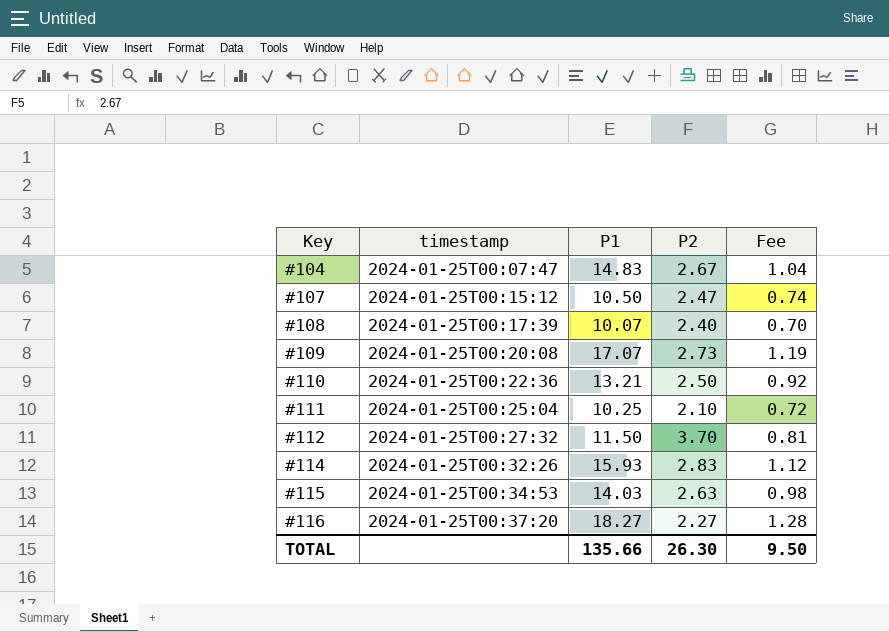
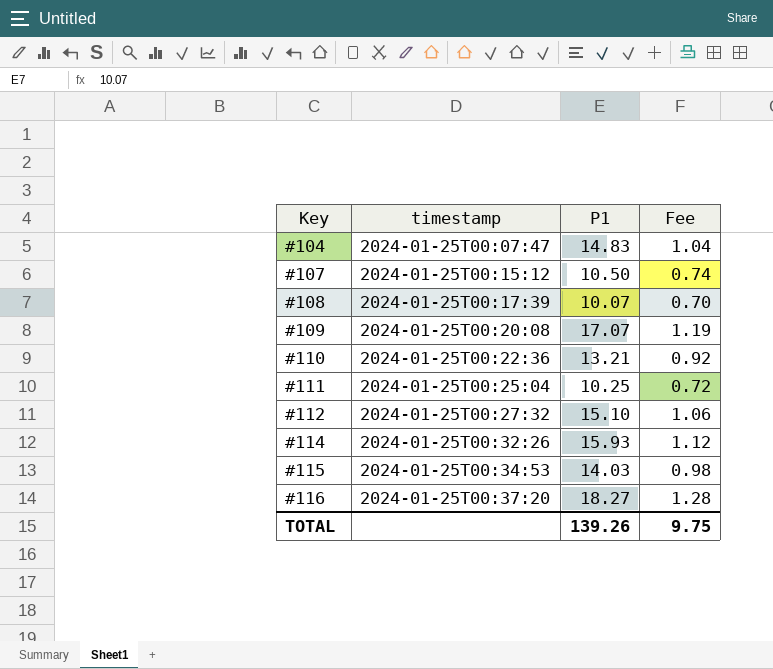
column P2 | position: 4 -> none
#112 | P1: 11.50 -> 15.10
#112 | Fee: 0.81 -> 1.06
TOTAL | P1: 135.66 -> 139.26
TOTAL | Fee: 9.50 -> 9.75

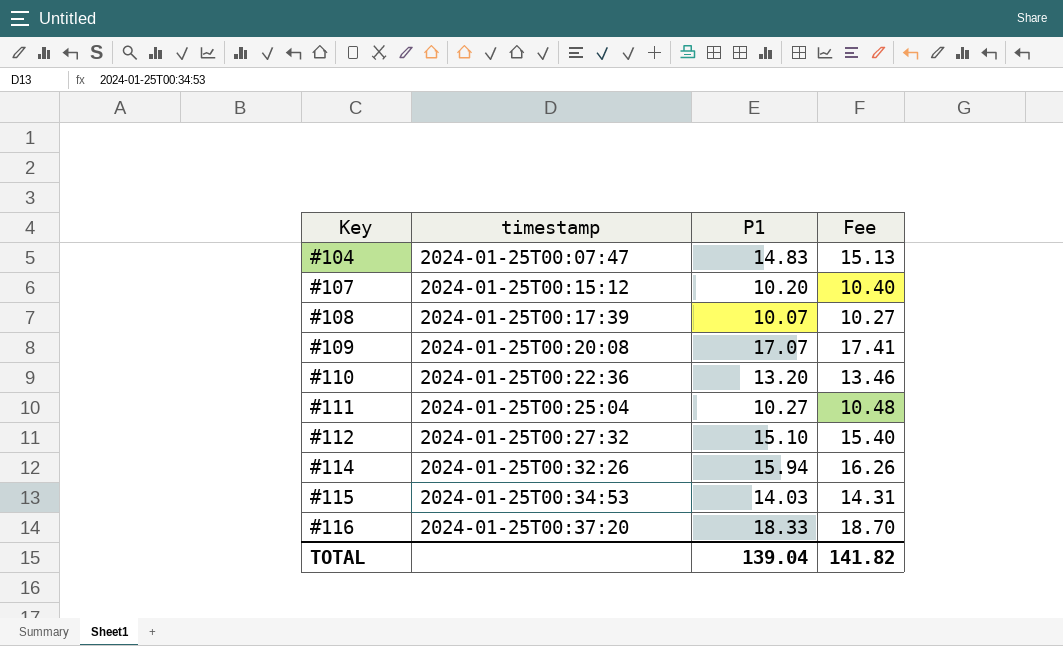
column Fee | formula: [P1] * 0.07 -> [P1] * 1.02
#107 | P1: 10.50 -> 10.20
#110 | P1: 13.21 -> 13.20
#111 | P1: 10.25 -> 10.27
#114 | P1: 15.93 -> 15.94
#116 | P1: 18.27 -> 18.33
TOTAL | P1: 139.26 -> 139.04
TOTAL | Fee: 9.75 -> 141.82

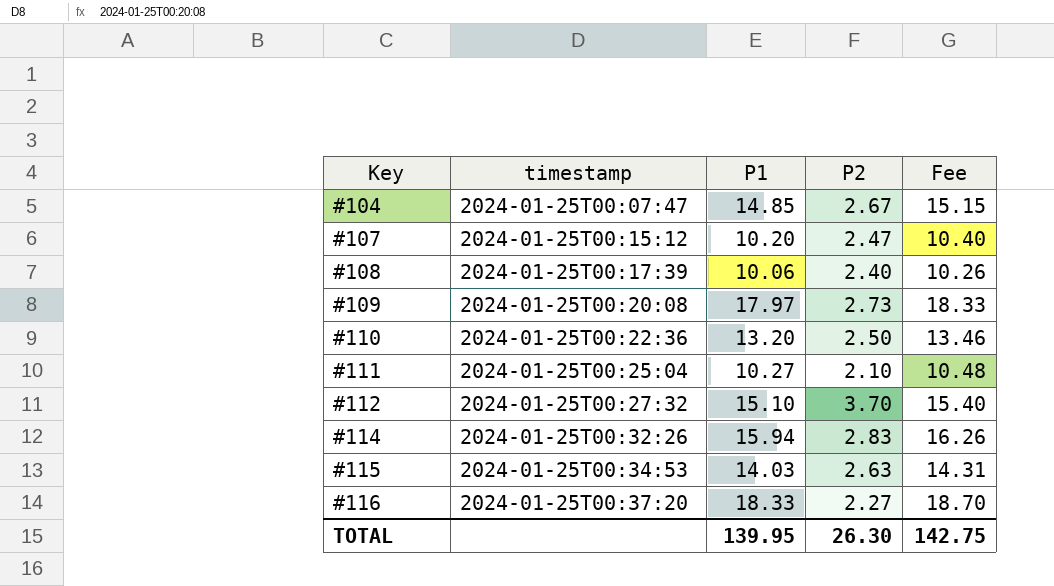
column P2 | position: none -> 4
#104 | P1: 14.83 -> 14.85
#104 | Fee: 15.13 -> 15.15
#108 | P1: 10.07 -> 10.06
#108 | Fee: 10.27 -> 10.26
#109 | P1: 17.07 -> 17.97
#109 | Fee: 17.41 -> 18.33
TOTAL | P1: 139.04 -> 139.95
TOTAL | Fee: 141.82 -> 142.75

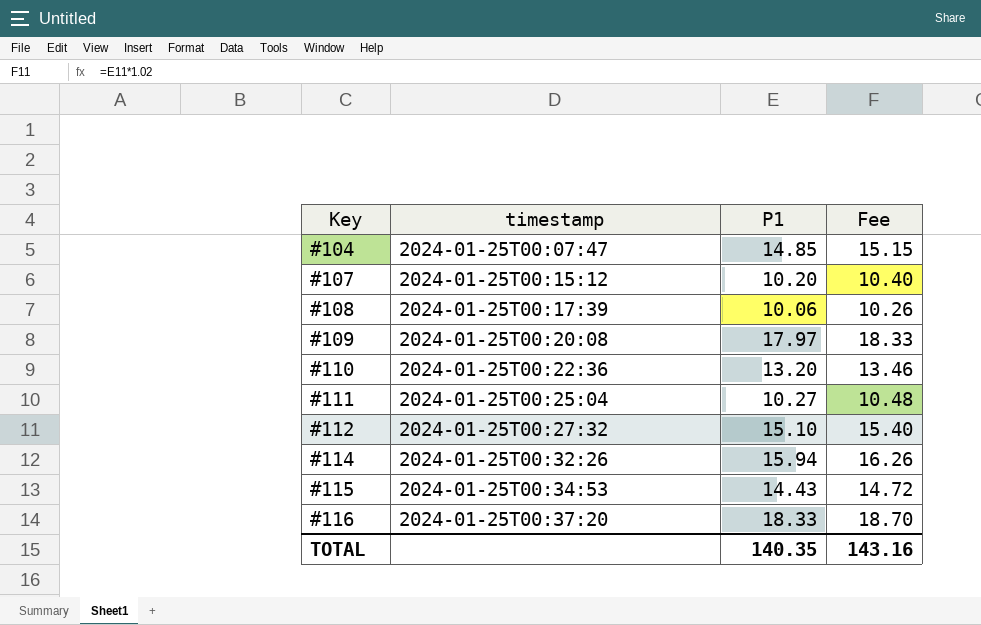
column P2 | position: 4 -> none
#115 | P1: 14.03 -> 14.43
#115 | Fee: 14.31 -> 14.72
TOTAL | P1: 139.95 -> 140.35
TOTAL | Fee: 142.75 -> 143.16

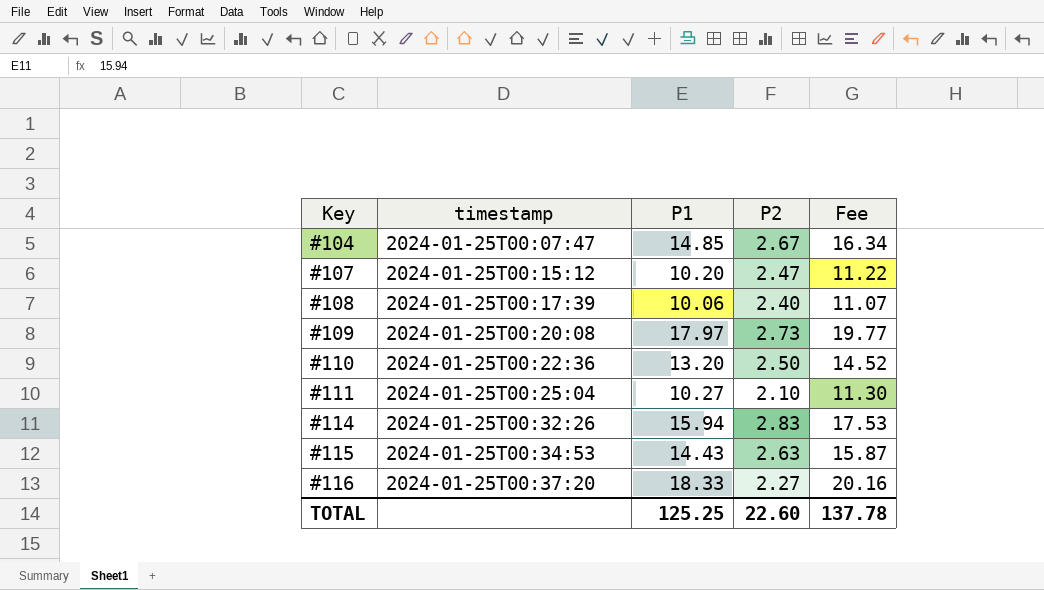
column P2 | position: none -> 4
column Fee | formula: [P1] * 1.02 -> [P1] * 1.1
row #112: 2024-01-25T00:27:32 | 15.10 | 15.40 -> none
TOTAL | P1: 140.35 -> 125.25
TOTAL | Fee: 143.16 -> 137.78

